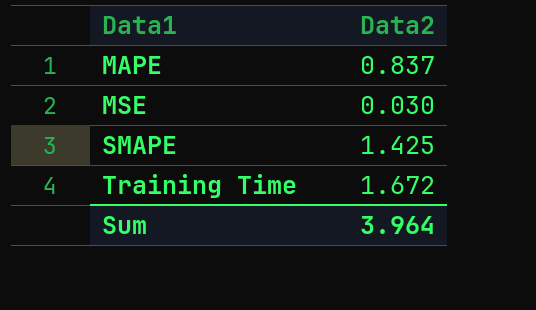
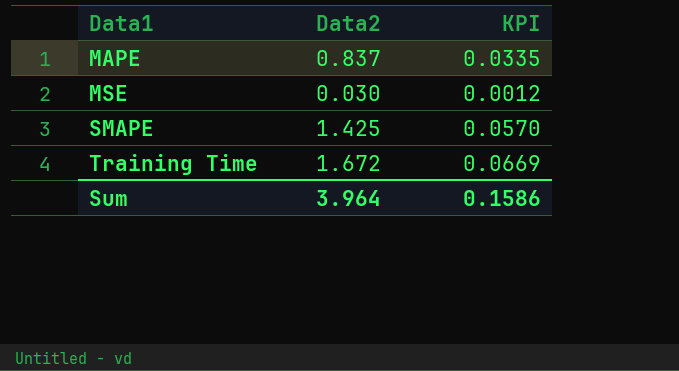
column KPI | formula: none -> [Data2] * 0.04

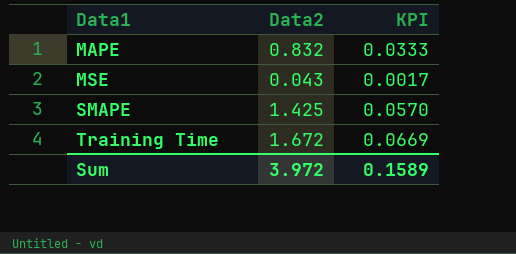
MAPE | Data2: 0.837 -> 0.832
MAPE | KPI: 0.0335 -> 0.0333
MSE | Data2: 0.030 -> 0.043
MSE | KPI: 0.0012 -> 0.0017
Sum | Data2: 3.964 -> 3.972
Sum | KPI: 0.1586 -> 0.1589

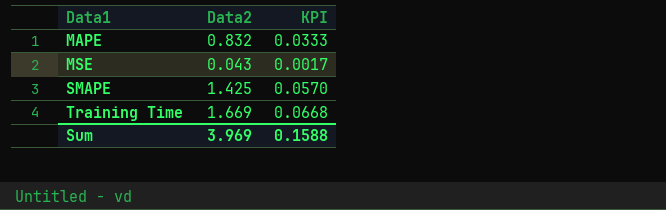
Training Time | Data2: 1.672 -> 1.669
Training Time | KPI: 0.0669 -> 0.0668
Sum | Data2: 3.972 -> 3.969
Sum | KPI: 0.1589 -> 0.1588

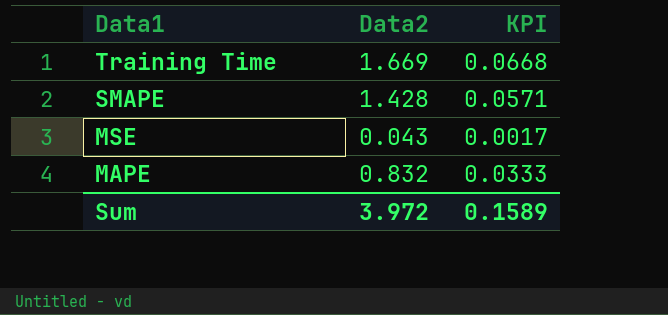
row order: Data1 ascending -> Data1 descending
SMAPE | Data2: 1.425 -> 1.428
SMAPE | KPI: 0.0570 -> 0.0571
Sum | Data2: 3.969 -> 3.972
Sum | KPI: 0.1588 -> 0.1589

